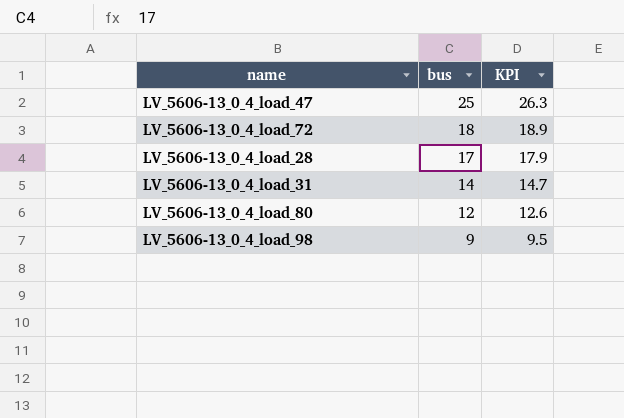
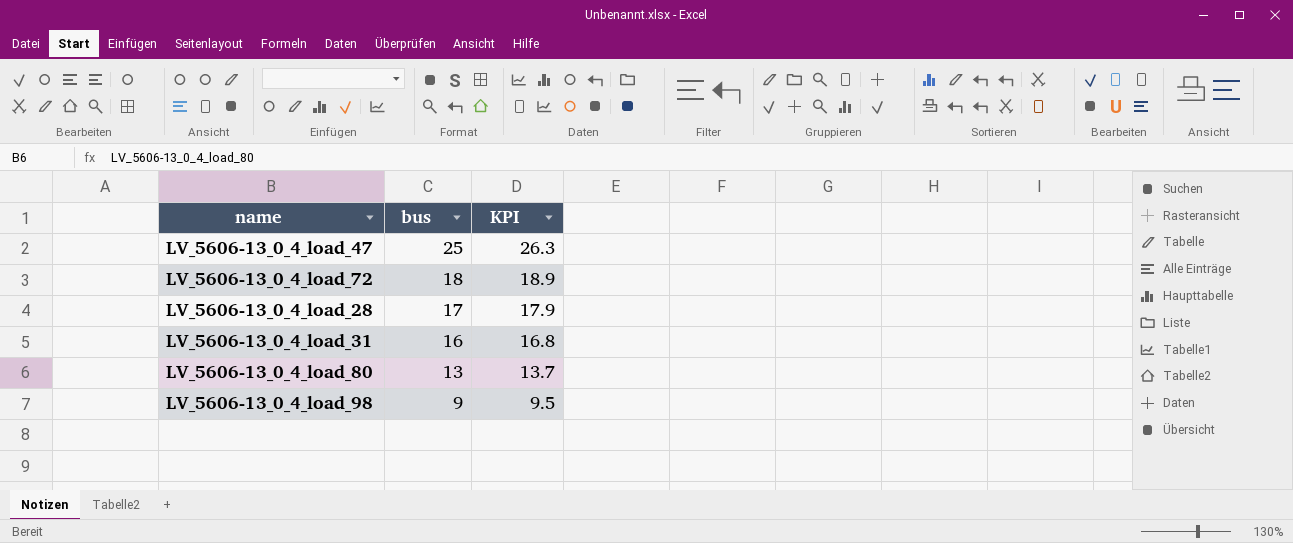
LV_5606-13_0_4_load_31 | bus: 14 -> 16
LV_5606-13_0_4_load_31 | KPI: 14.7 -> 16.8
LV_5606-13_0_4_load_80 | bus: 12 -> 13
LV_5606-13_0_4_load_80 | KPI: 12.6 -> 13.7

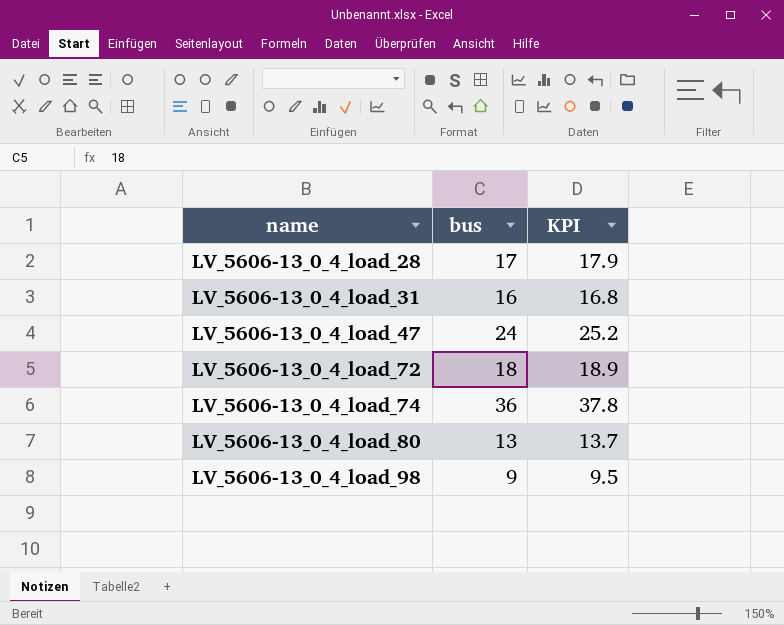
row order: bus descending -> name ascending
LV_5606-13_0_4_load_47 | bus: 25 -> 24
LV_5606-13_0_4_load_47 | KPI: 26.3 -> 25.2
row LV_5606-13_0_4_load_74: none -> 36 | 37.8

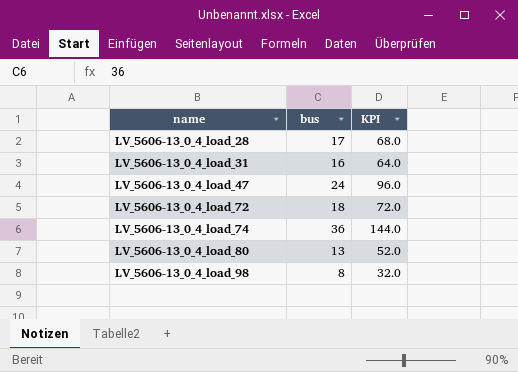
column KPI | formula: [bus] * 1.05 -> [bus] * 4
LV_5606-13_0_4_load_98 | bus: 9 -> 8

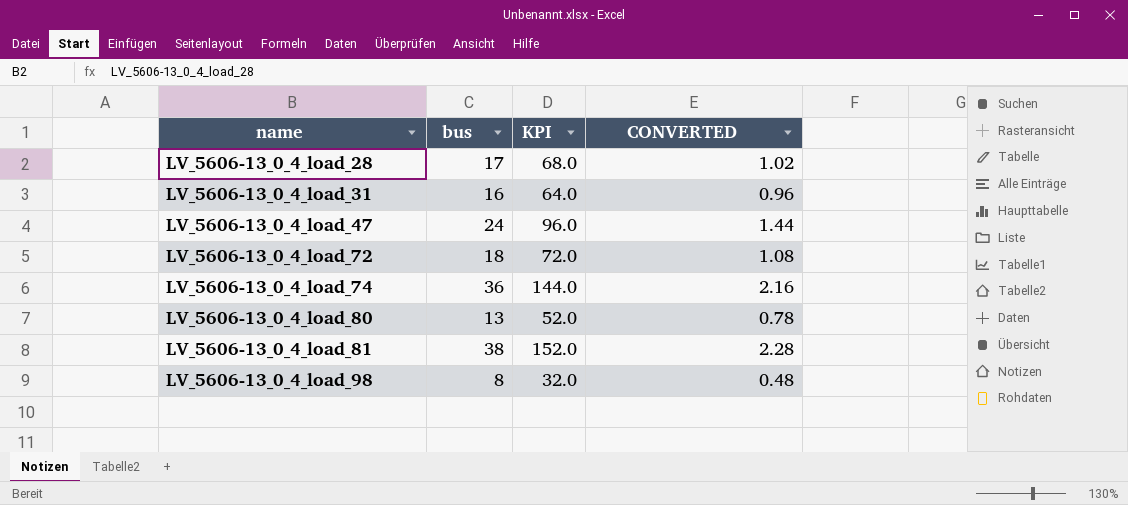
column CONVERTED | formula: none -> [bus] * 0.06
row LV_5606-13_0_4_load_81: none -> 38 | 152.0 | 2.28

